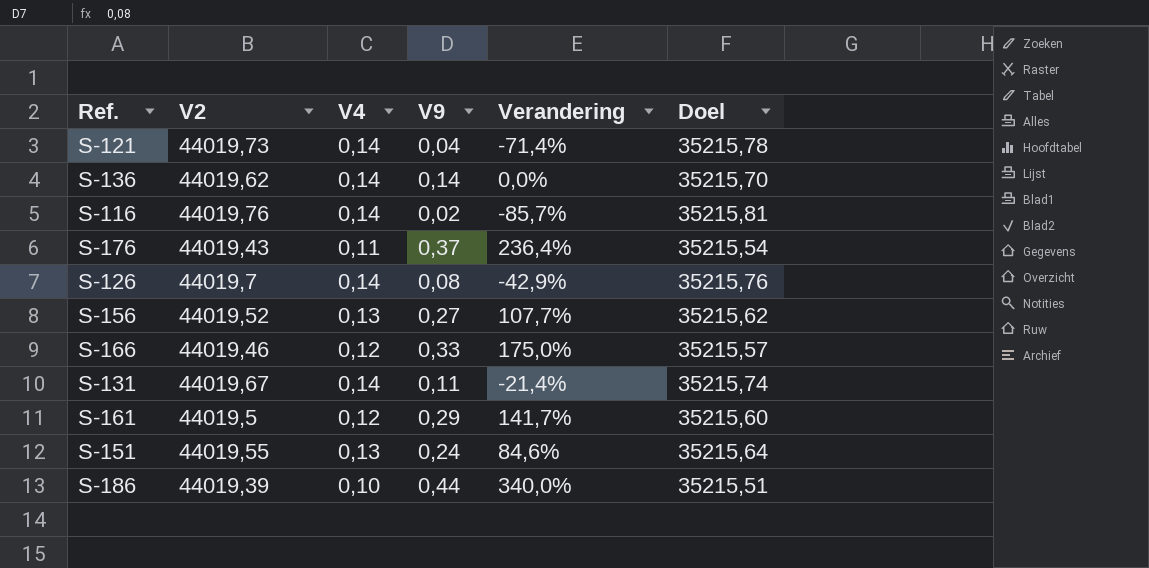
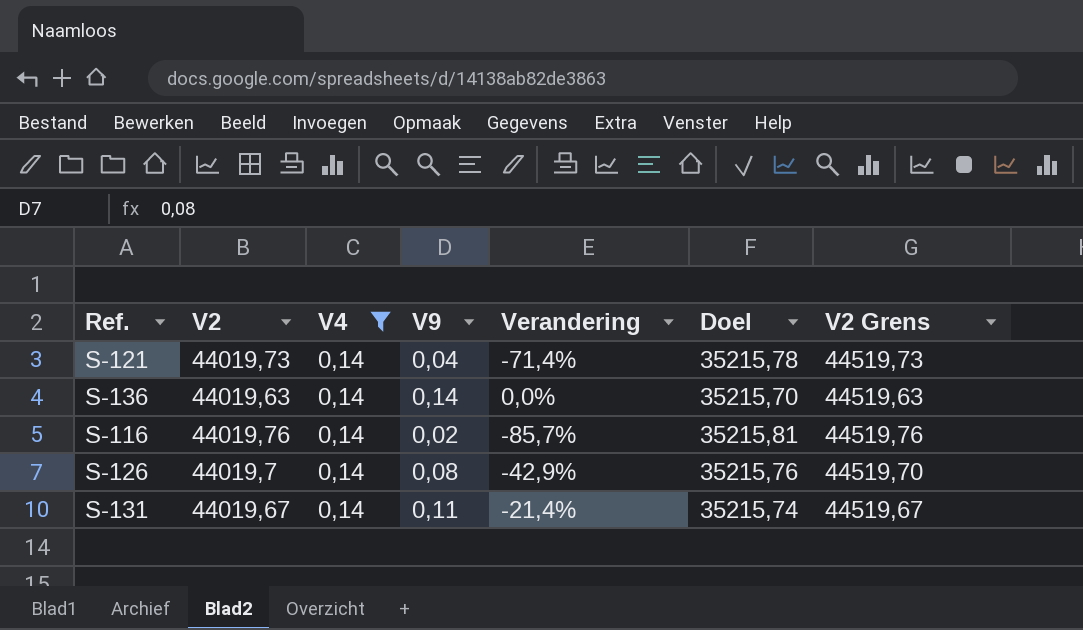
filter: none -> V4 = 0,14
column V2 Grens | formula: none -> [V2] + 500
S-136 | V2: 44019,62 -> 44019,63

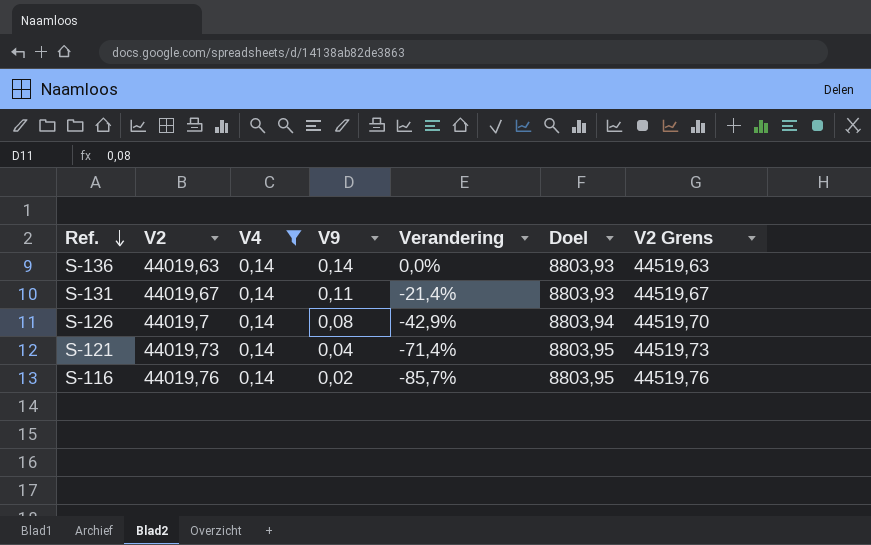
row order: none -> Ref. descending
column Doel | formula: [V2] * 0,8 -> [V2] * 0,2

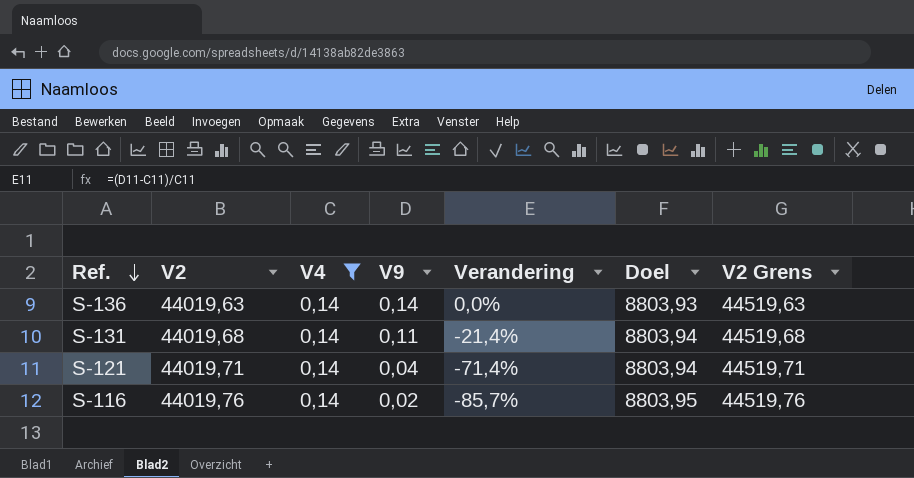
row S-126: 44019,7 | 0,14 | 0,08 | -42,9% | 8803,94 | 44519,70 -> none
S-131 | V2: 44019,67 -> 44019,68
S-131 | Doel: 8803,93 -> 8803,94
S-131 | V2 Grens: 44519,67 -> 44519,68
S-121 | V2: 44019,73 -> 44019,71
S-121 | Doel: 8803,95 -> 8803,94
S-121 | V2 Grens: 44519,73 -> 44519,71

